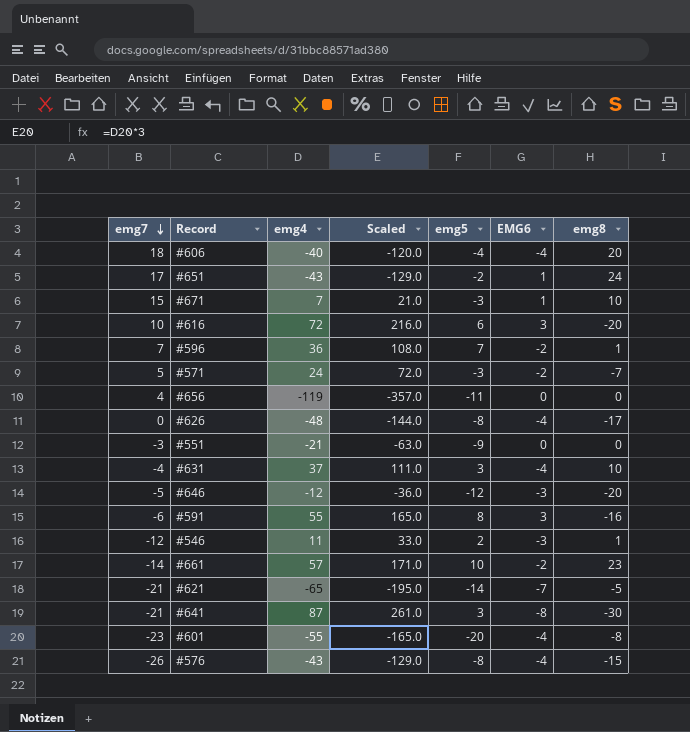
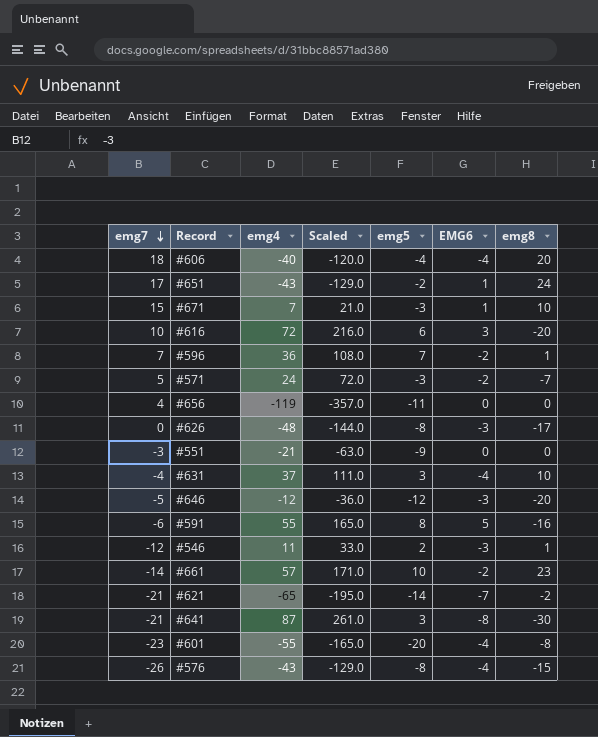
#626 | EMG6: -4 -> -3
#591 | EMG6: 3 -> 5
#621 | emg8: -5 -> -2

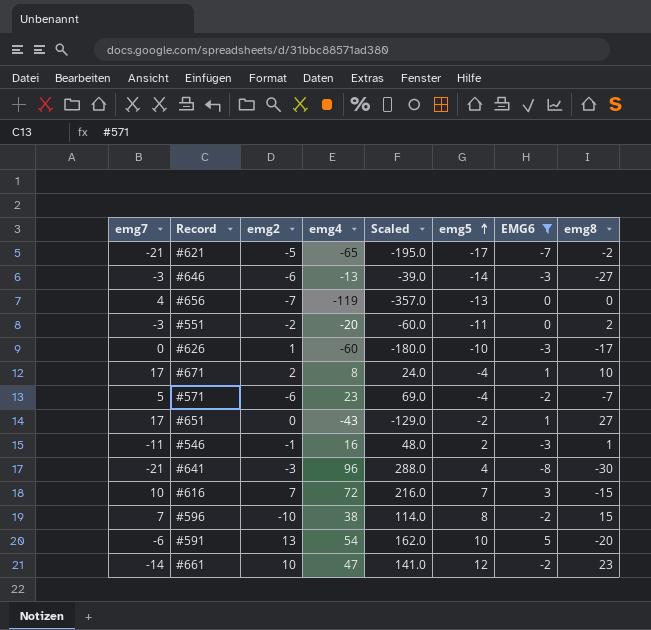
filter: none -> EMG6 != -4
row order: emg7 descending -> emg5 ascending
column emg2 | position: none -> 3
#621 | emg5: -14 -> -17
#646 | emg7: -5 -> -3
#646 | emg4: -12 -> -13
#646 | Scaled: -36.0 -> -39.0
#646 | emg5: -12 -> -14
#646 | emg8: -20 -> -27
#656 | emg5: -11 -> -13
#551 | emg4: -21 -> -20
#551 | Scaled: -63.0 -> -60.0
#551 | emg5: -9 -> -11
#551 | emg8: 0 -> 2
#626 | emg4: -48 -> -60
#626 | Scaled: -144.0 -> -180.0
#626 | emg5: -8 -> -10
#671 | emg7: 15 -> 17
#671 | emg4: 7 -> 8
#671 | Scaled: 21.0 -> 24.0
#671 | emg5: -3 -> -4
#571 | emg4: 24 -> 23
#571 | Scaled: 72.0 -> 69.0
#571 | emg5: -3 -> -4
#651 | emg8: 24 -> 27
#546 | emg7: -12 -> -11
#546 | emg4: 11 -> 16
#546 | Scaled: 33.0 -> 48.0
#641 | emg4: 87 -> 96
#641 | Scaled: 261.0 -> 288.0
#641 | emg5: 3 -> 4
#616 | emg5: 6 -> 7
#616 | emg8: -20 -> -15
#596 | emg4: 36 -> 38
#596 | Scaled: 108.0 -> 114.0
#596 | emg5: 7 -> 8
#596 | emg8: 1 -> 15
#591 | emg4: 55 -> 54
#591 | Scaled: 165.0 -> 162.0
#591 | emg5: 8 -> 10
#591 | emg8: -16 -> -20
#661 | emg4: 57 -> 47
#661 | Scaled: 171.0 -> 141.0
#661 | emg5: 10 -> 12

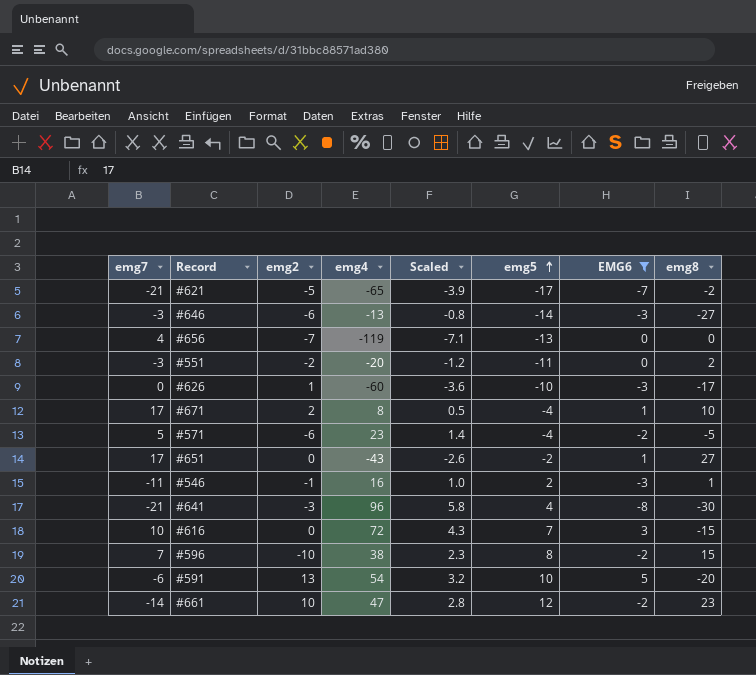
column Scaled | formula: [emg4] * 3 -> [emg4] * 0.06
#571 | emg8: -7 -> -5
#616 | emg2: 7 -> 0

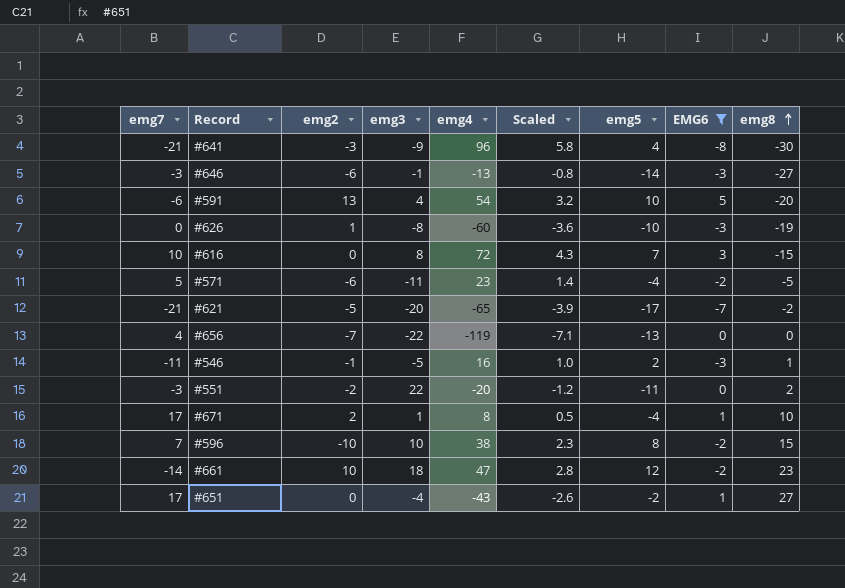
row order: emg5 ascending -> emg8 ascending
column emg3 | position: none -> 4
#626 | emg8: -17 -> -19

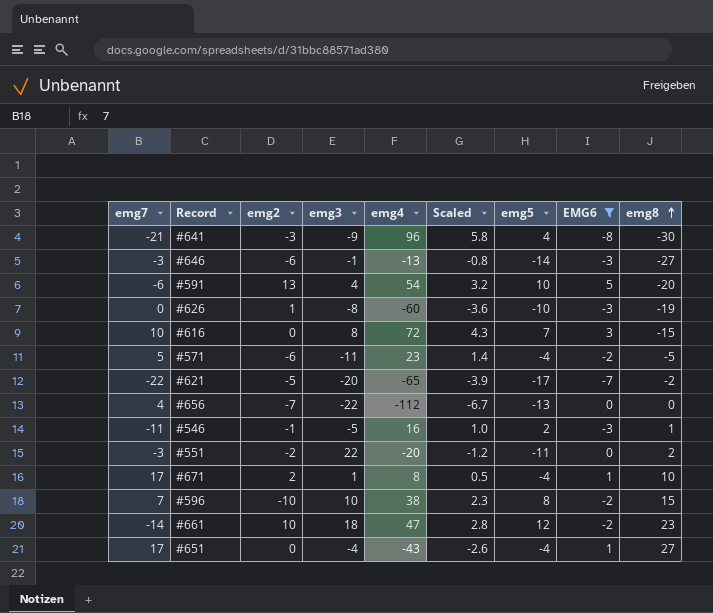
#621 | emg7: -21 -> -22
#656 | emg4: -119 -> -112
#656 | Scaled: -7.1 -> -6.7
#651 | emg5: -2 -> -4

